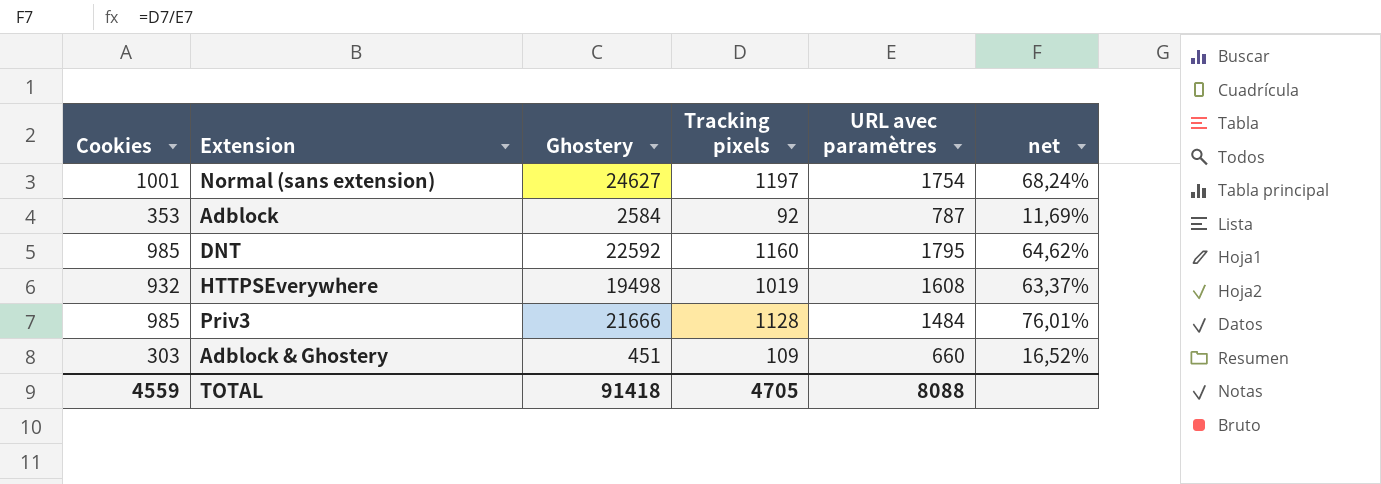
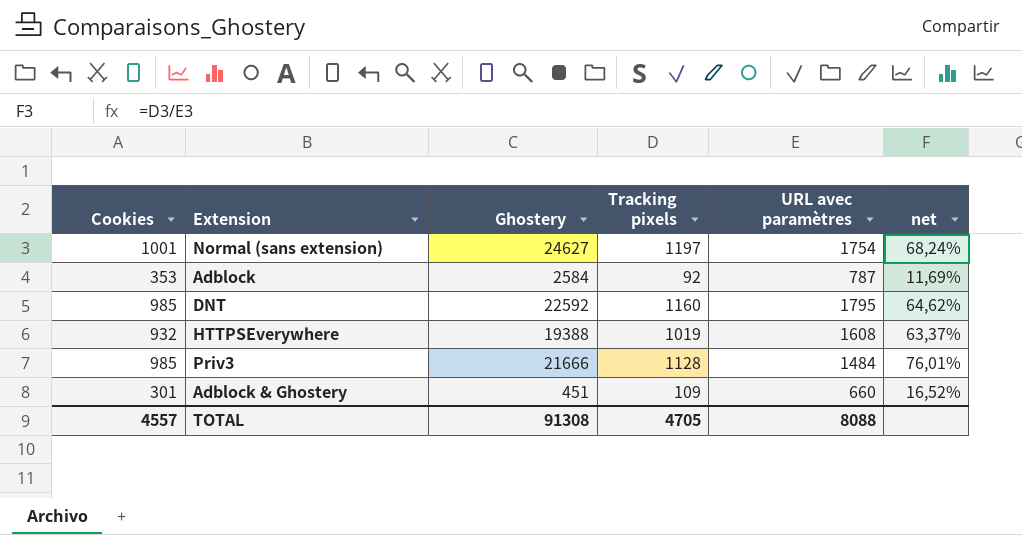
HTTPSEverywhere | Ghostery: 19498 -> 19388
Adblock & Ghostery | Cookies: 303 -> 301
TOTAL | Cookies: 4559 -> 4557
TOTAL | Ghostery: 91418 -> 91308

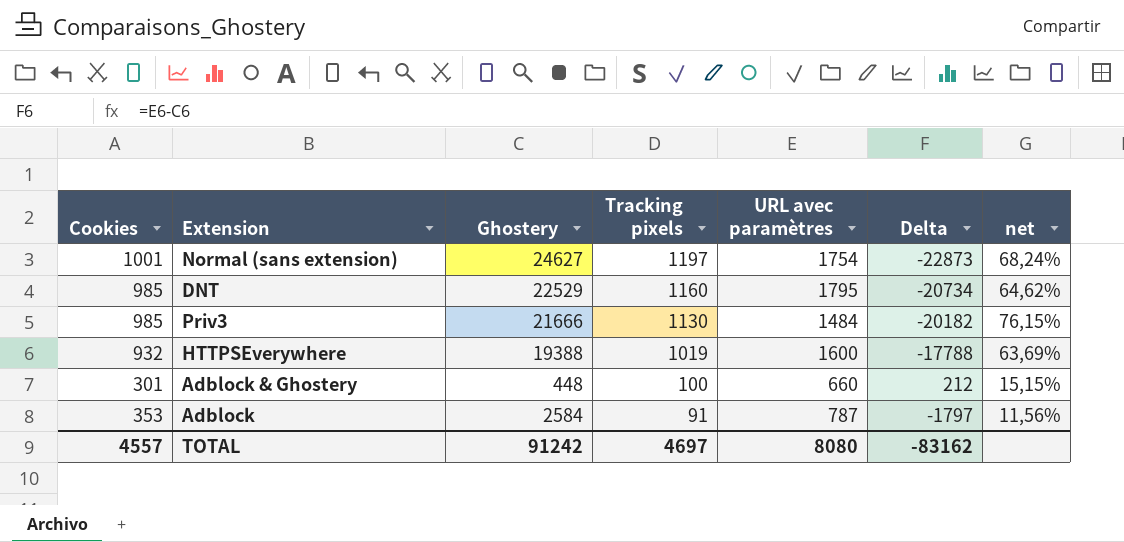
row order: none -> Tracking pixels descending
column Delta | formula: none -> [URL avec paramètres] - [Ghostery]
DNT | Ghostery: 22592 -> 22529
Priv3 | Tracking pixels: 1128 -> 1130
Priv3 | net: 76,01% -> 76,15%
HTTPSEverywhere | URL avec paramètres: 1608 -> 1600
HTTPSEverywhere | net: 63,37% -> 63,69%
Adblock & Ghostery | Ghostery: 451 -> 448
Adblock & Ghostery | Tracking pixels: 109 -> 100
Adblock & Ghostery | net: 16,52% -> 15,15%
Adblock | Tracking pixels: 92 -> 91
Adblock | net: 11,69% -> 11,56%
TOTAL | Ghostery: 91308 -> 91242
TOTAL | Tracking pixels: 4705 -> 4697
TOTAL | URL avec paramètres: 8088 -> 8080

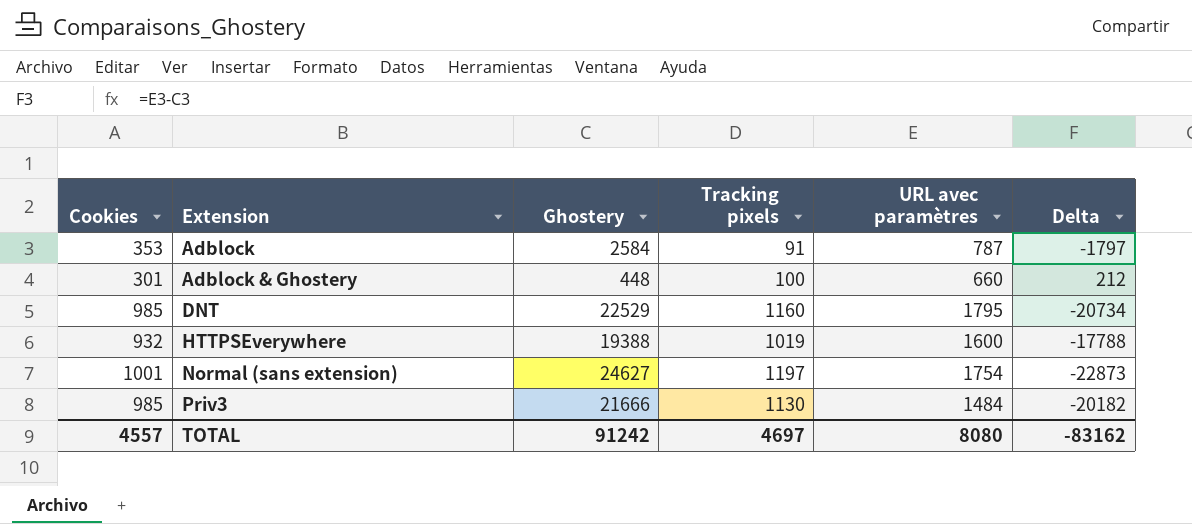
row order: Tracking pixels descending -> Extension ascending
column net | formula: [Tracking pixels] / [URL avec paramètres] -> none

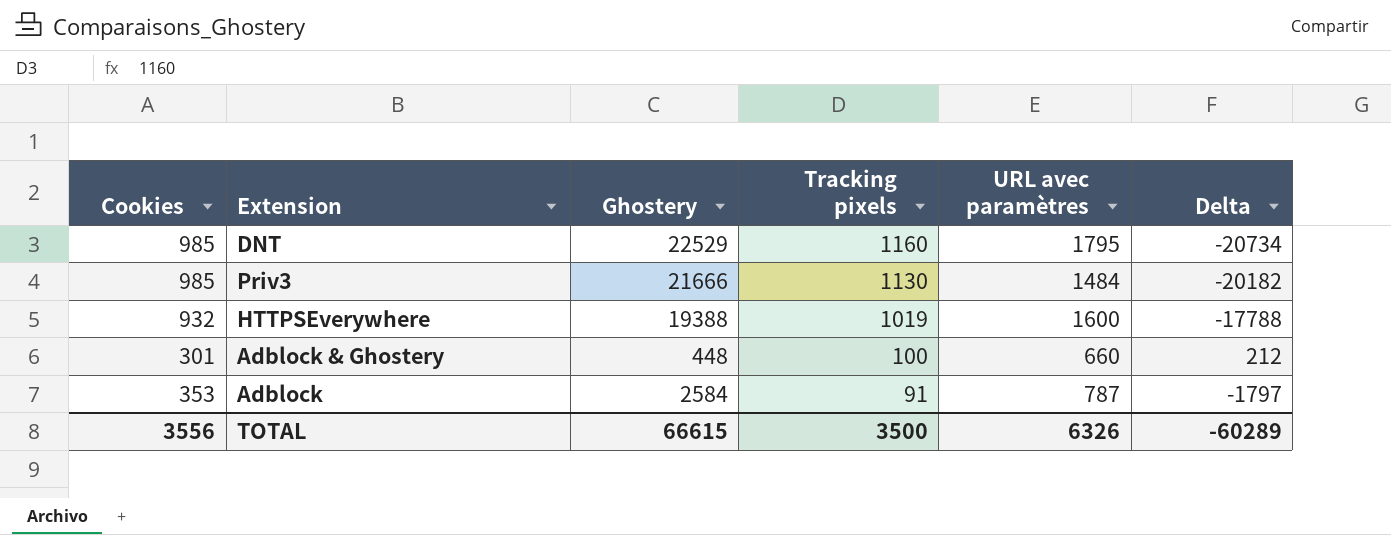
row order: Extension ascending -> Tracking pixels descending
row Normal (sans extension): 1001 | 24627 | 1197 | 1754 | -22873 -> none
TOTAL | Cookies: 4557 -> 3556
TOTAL | Ghostery: 91242 -> 66615
TOTAL | Tracking pixels: 4697 -> 3500
TOTAL | URL avec paramètres: 8080 -> 6326
TOTAL | Delta: -83162 -> -60289

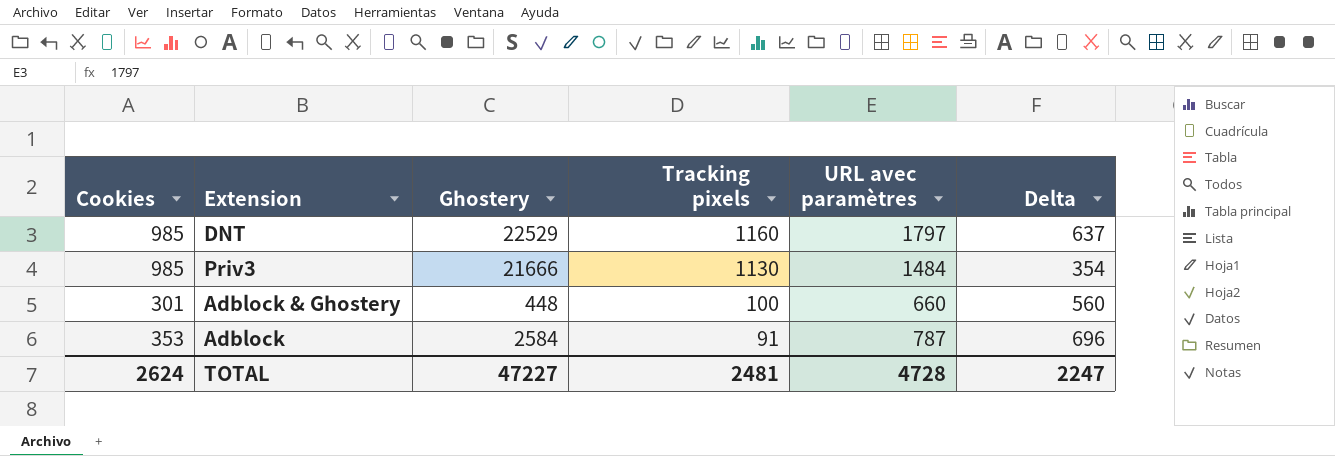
column Delta | formula: [URL avec paramètres] - [Ghostery] -> [URL avec paramètres] - [Tracking pixels]
row HTTPSEverywhere: 932 | 19388 | 1019 | 1600 | -17788 -> none
DNT | URL avec paramètres: 1795 -> 1797
TOTAL | Cookies: 3556 -> 2624
TOTAL | Ghostery: 66615 -> 47227
TOTAL | Tracking pixels: 3500 -> 2481
TOTAL | URL avec paramètres: 6326 -> 4728
TOTAL | Delta: -60289 -> 2247

